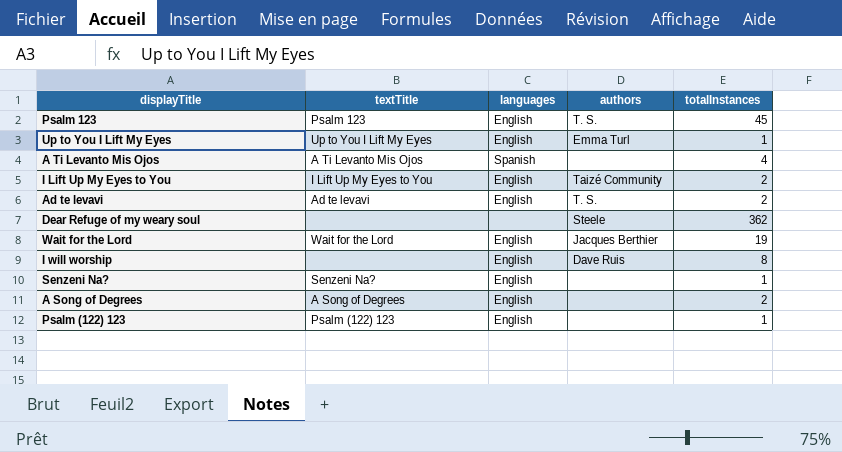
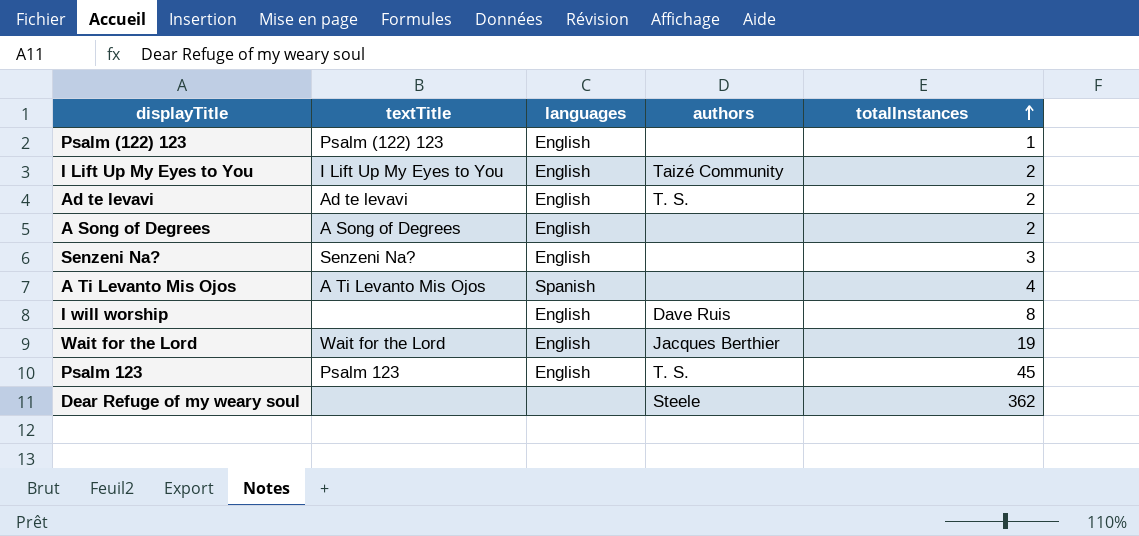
row order: none -> totalInstances ascending
row Up to You I Lift My Eyes: Up to You I Lift My Eyes | English | Emma Turl | 1 -> none
Senzeni Na? | totalInstances: 1 -> 3

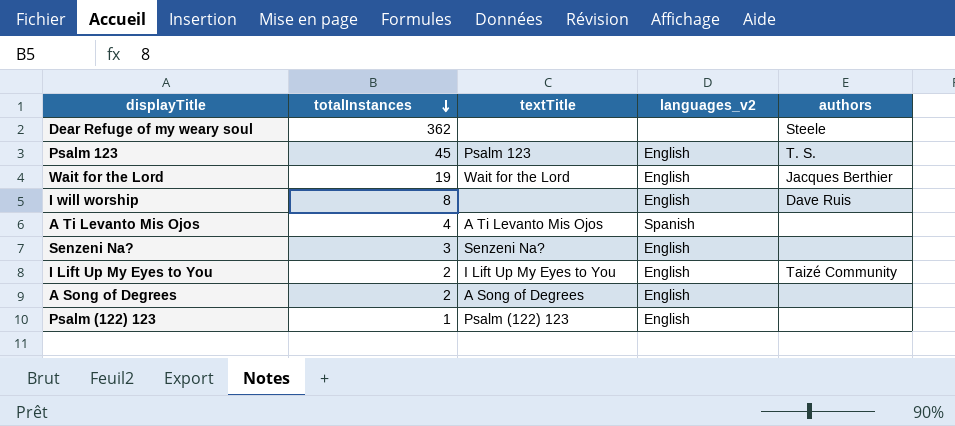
row order: totalInstances ascending -> totalInstances descending
column totalInstances | position: 5 -> 2
column name: languages -> languages_v2
row Ad te levavi: Ad te levavi | English | T. S. | 2 -> none

